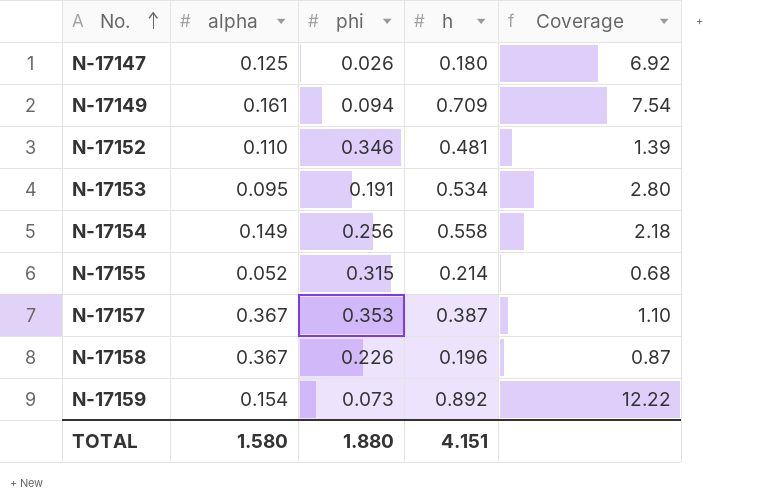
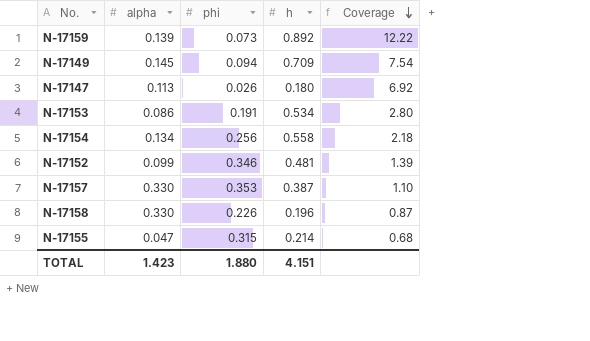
row order: No. ascending -> Coverage descending
N-17159 | alpha: 0.154 -> 0.139
N-17149 | alpha: 0.161 -> 0.145
N-17147 | alpha: 0.125 -> 0.113
N-17153 | alpha: 0.095 -> 0.086
N-17154 | alpha: 0.149 -> 0.134
N-17152 | alpha: 0.110 -> 0.099
N-17157 | alpha: 0.367 -> 0.330
N-17158 | alpha: 0.367 -> 0.330
N-17155 | alpha: 0.052 -> 0.047
TOTAL | alpha: 1.580 -> 1.423

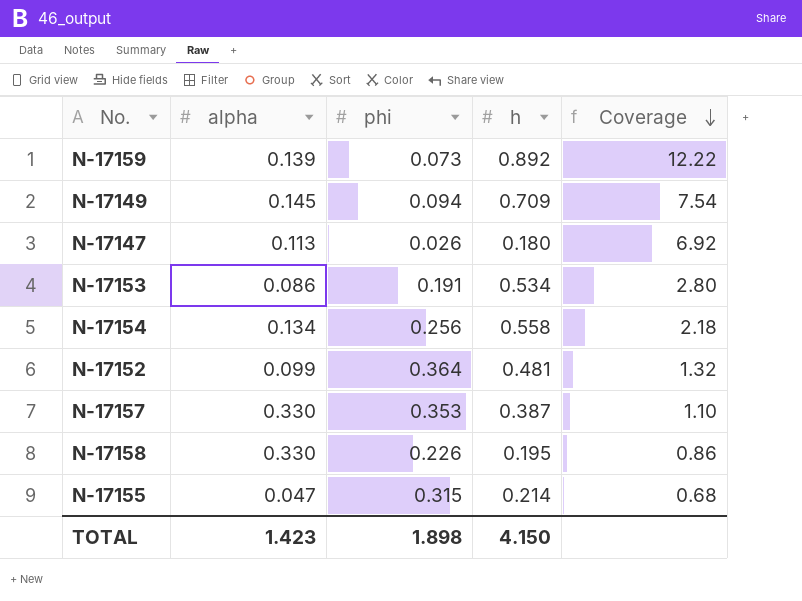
N-17152 | phi: 0.346 -> 0.364
N-17152 | Coverage: 1.39 -> 1.32
N-17158 | h: 0.196 -> 0.195
N-17158 | Coverage: 0.87 -> 0.86
TOTAL | phi: 1.880 -> 1.898
TOTAL | h: 4.151 -> 4.150

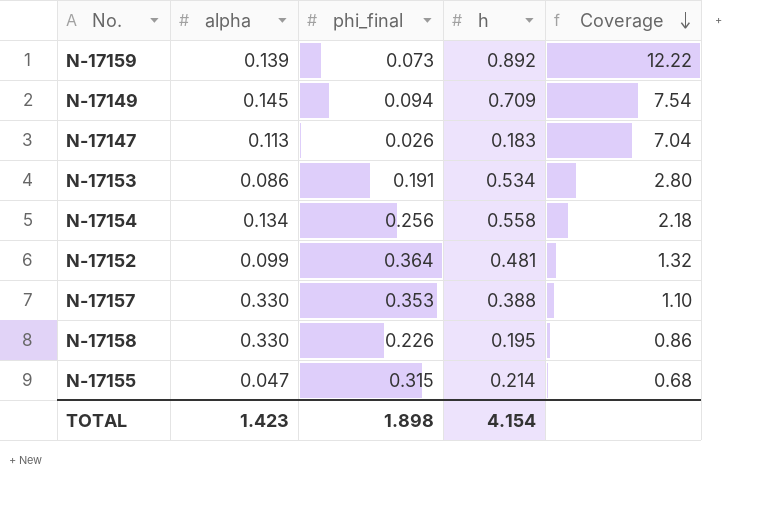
column name: phi -> phi_final
N-17147 | h: 0.180 -> 0.183
N-17147 | Coverage: 6.92 -> 7.04
N-17157 | h: 0.387 -> 0.388
TOTAL | h: 4.150 -> 4.154

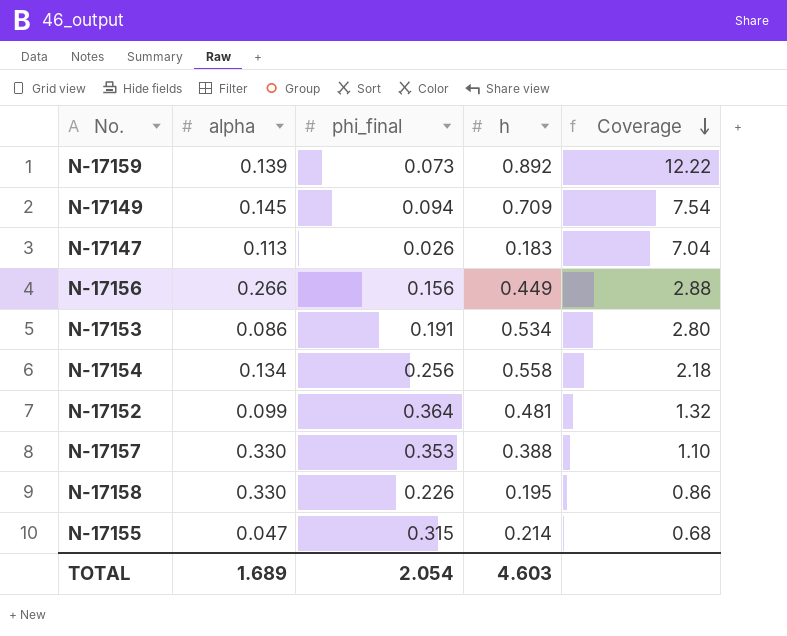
row N-17156: none -> 0.266 | 0.156 | 0.449 | 2.88
TOTAL | alpha: 1.423 -> 1.689
TOTAL | phi_final: 1.898 -> 2.054
TOTAL | h: 4.154 -> 4.603

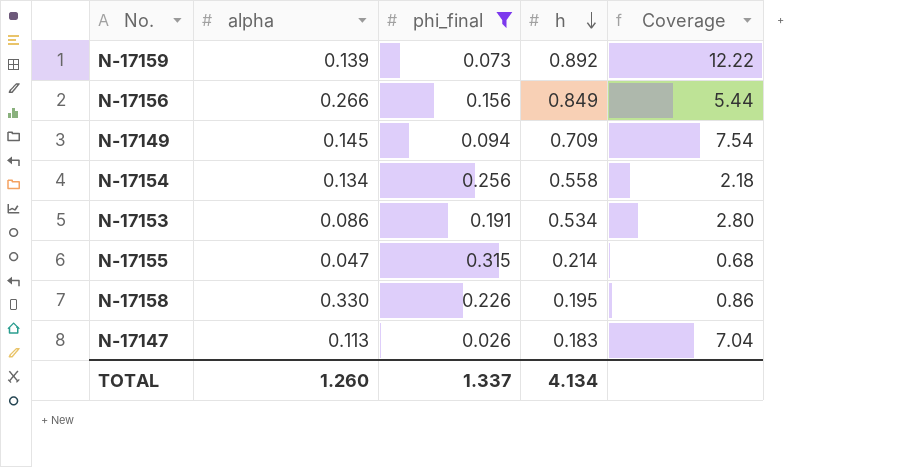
filter: none -> phi_final <= 0.315
row order: Coverage descending -> h descending
N-17156 | h: 0.449 -> 0.849
N-17156 | Coverage: 2.88 -> 5.44
TOTAL | alpha: 1.689 -> 1.260
TOTAL | phi_final: 2.054 -> 1.337
TOTAL | h: 4.603 -> 4.134

